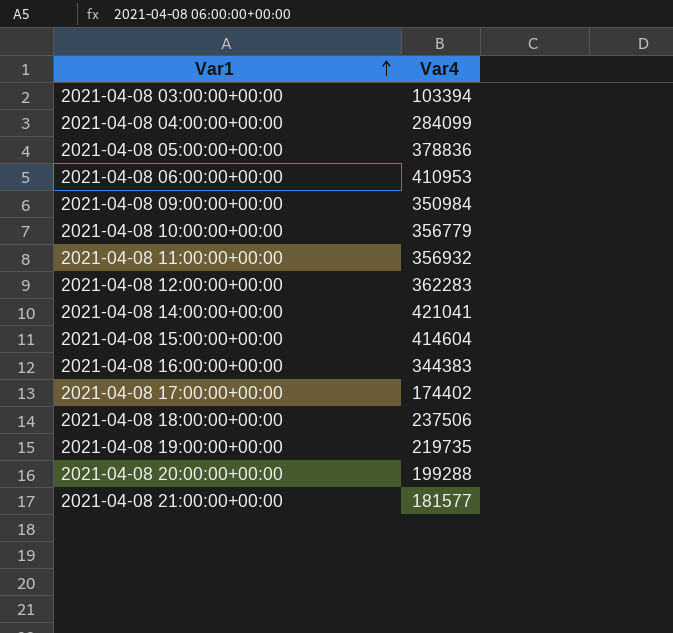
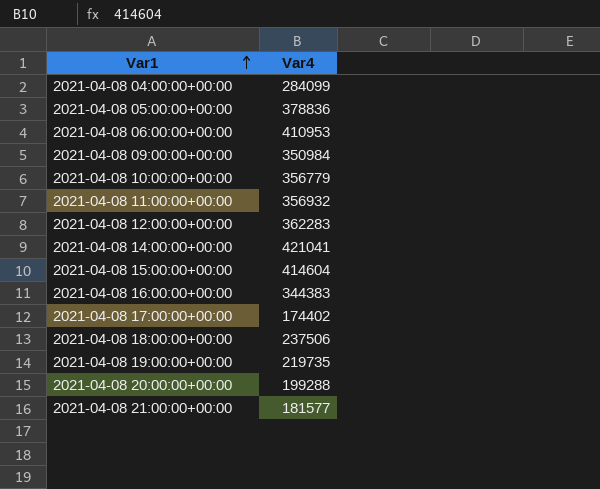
row 2021-04-08 03:00:00+00:00: 103394 -> none

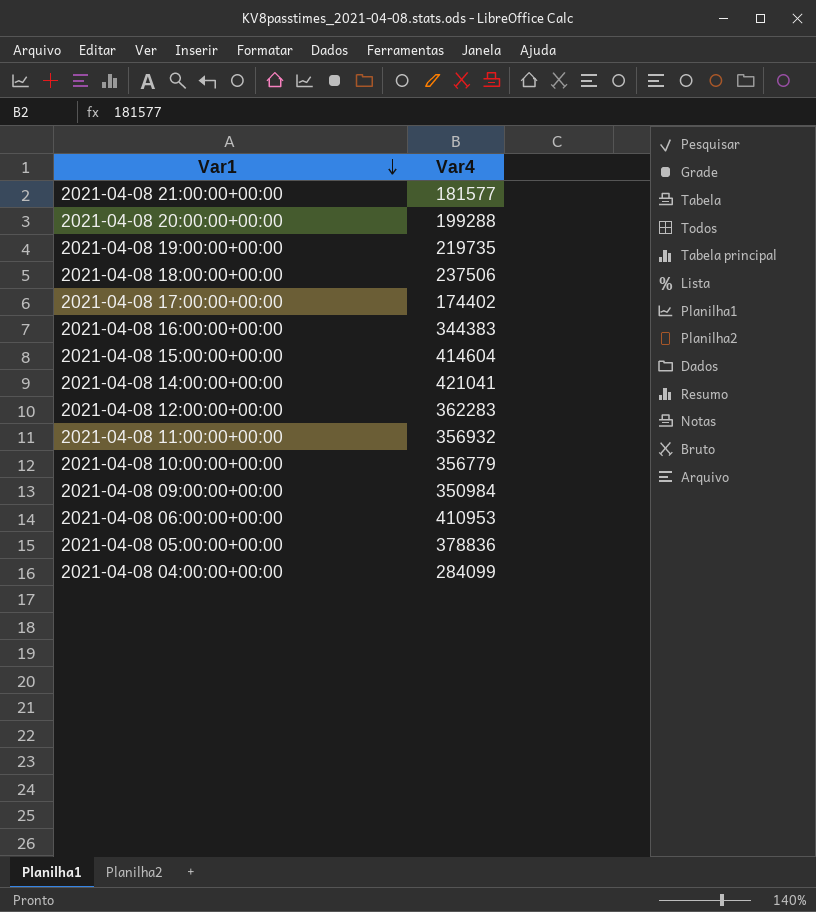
row order: Var1 ascending -> Var1 descending

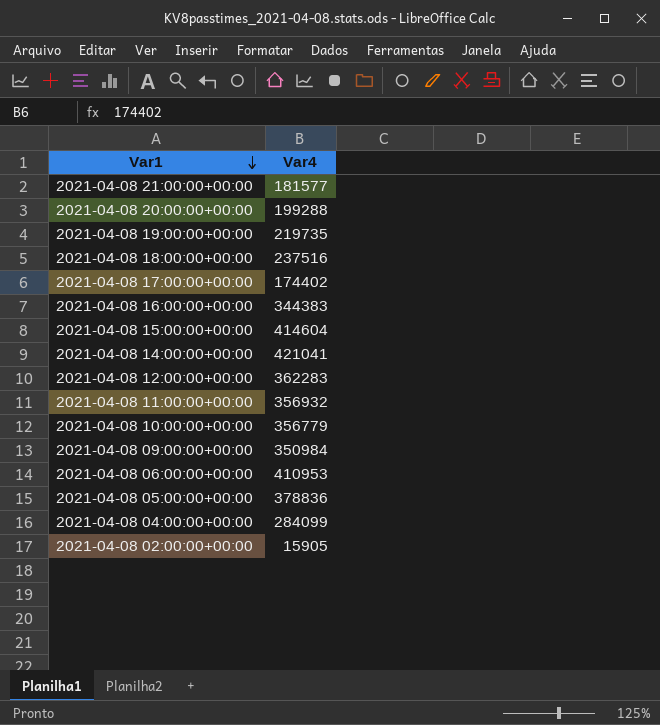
2021-04-08 18:00:00+00:00 | Var4: 237506 -> 237516
row 2021-04-08 02:00:00+00:00: none -> 15905

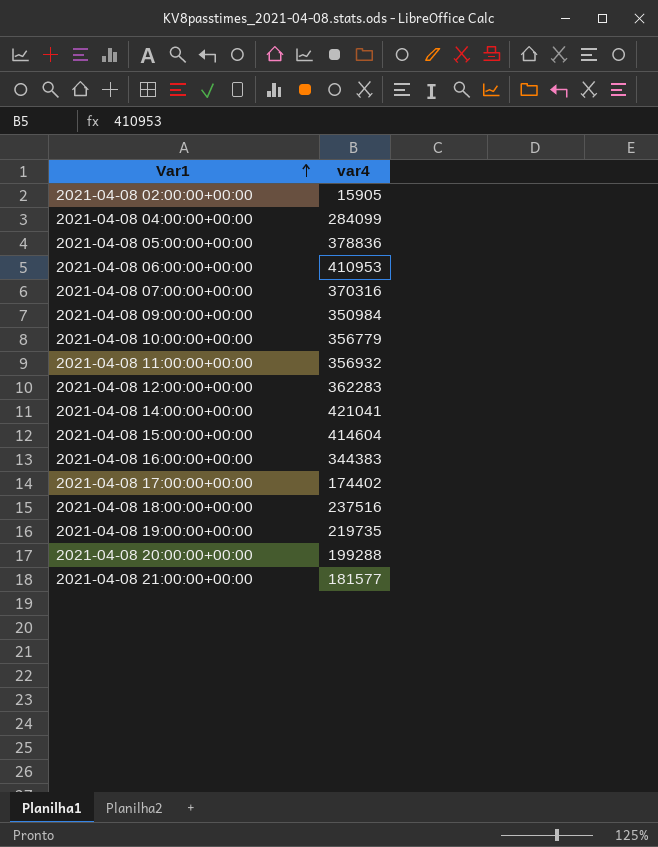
row order: Var1 descending -> Var1 ascending
column name: Var4 -> var4
row 2021-04-08 07:00:00+00:00: none -> 370316

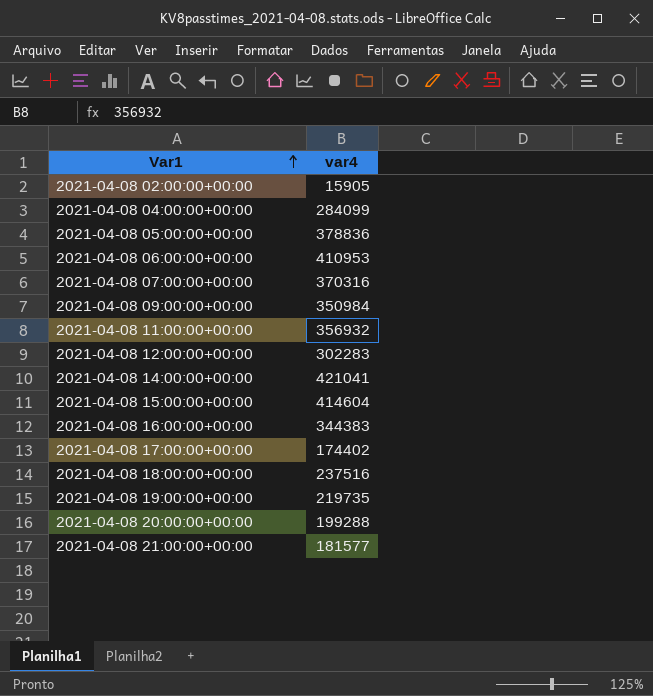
row 2021-04-08 10:00:00+00:00: 356779 -> none
2021-04-08 12:00:00+00:00 | var4: 362283 -> 302283

